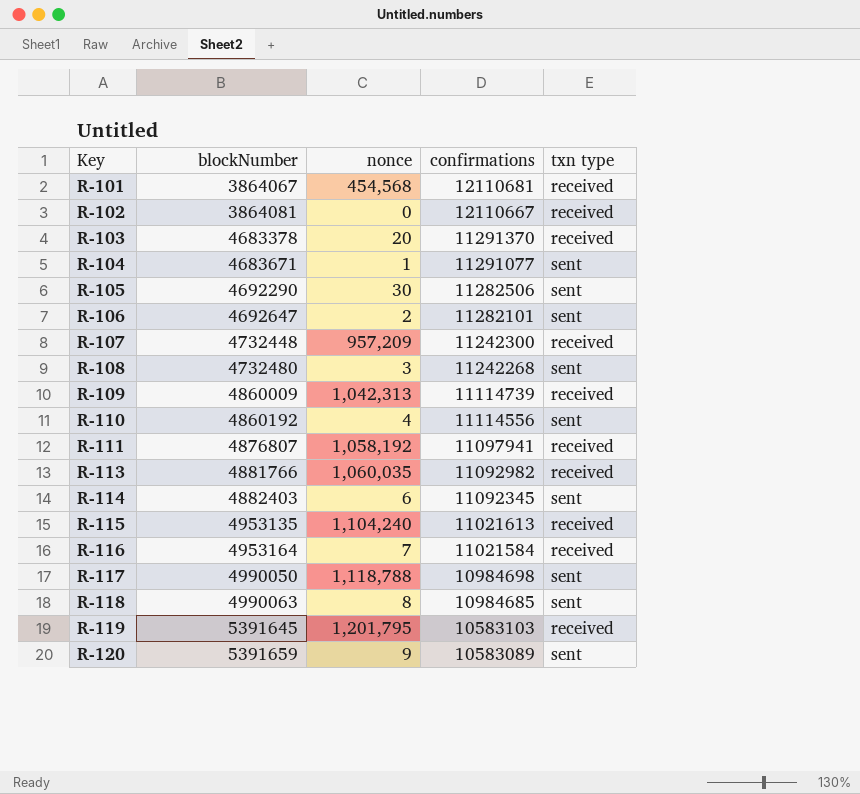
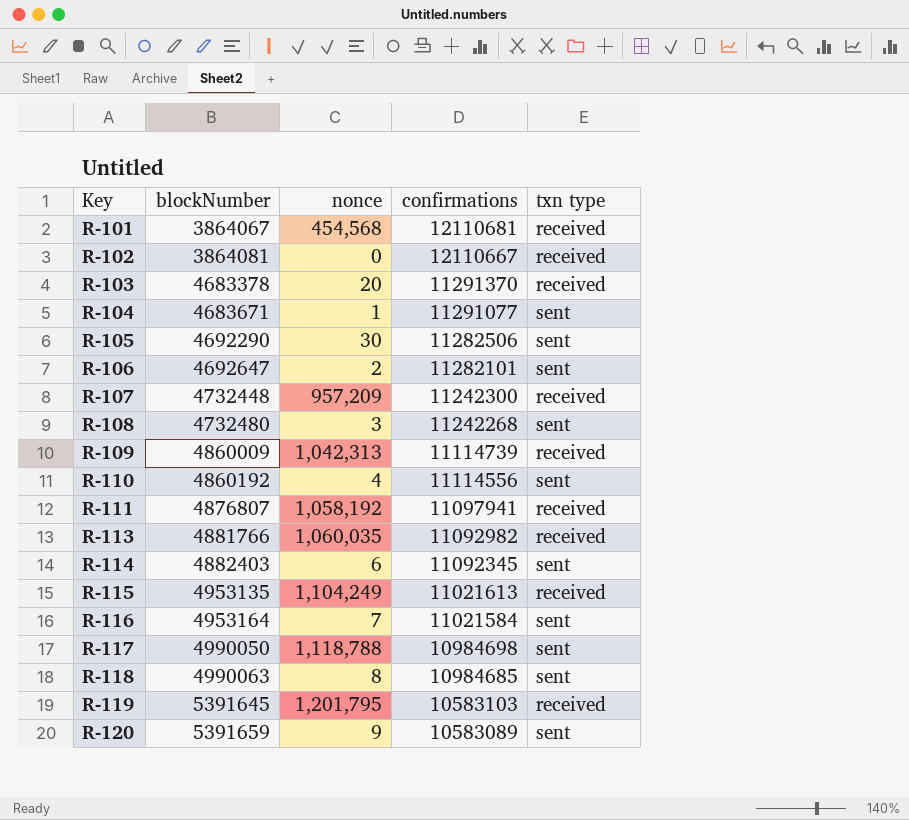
R-115 | nonce: 1,104,240 -> 1,104,249
R-116 | txn type: received -> sent

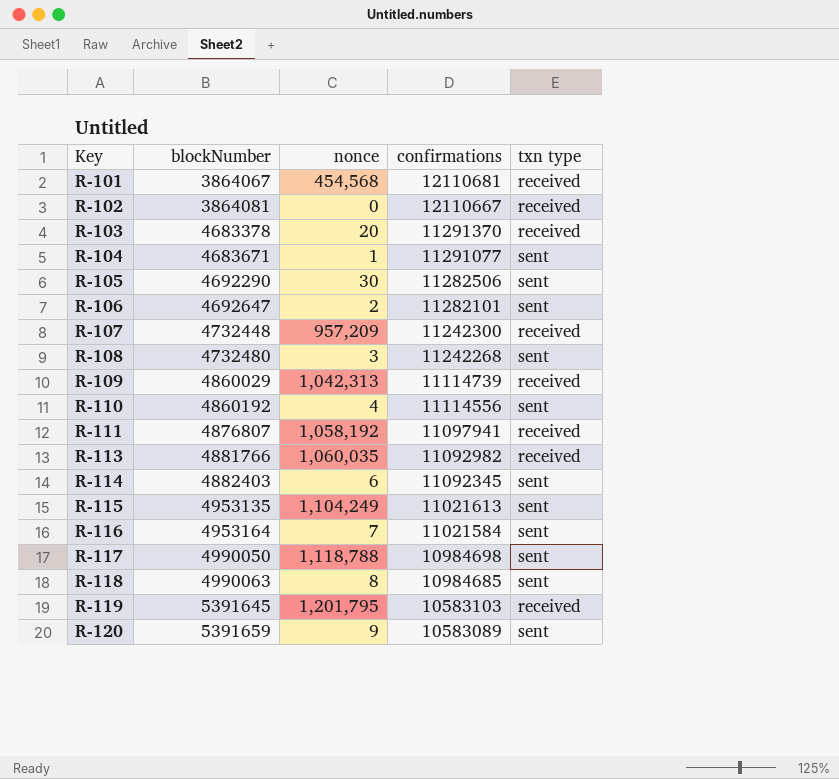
R-109 | blockNumber: 4860009 -> 4860029
R-115 | txn type: received -> sent

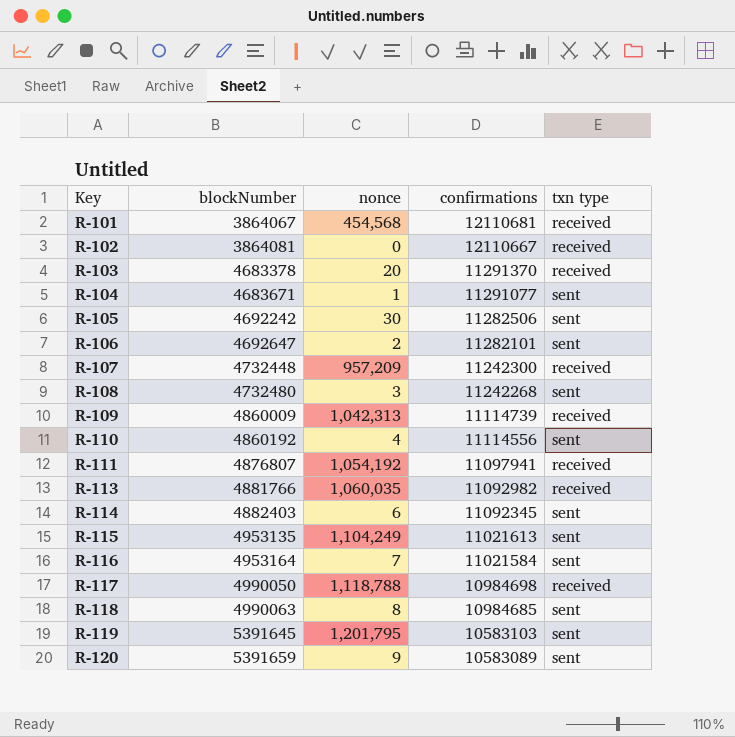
R-105 | blockNumber: 4692290 -> 4692242
R-109 | blockNumber: 4860029 -> 4860009
R-111 | nonce: 1,058,192 -> 1,054,192
R-117 | txn type: sent -> received
R-119 | txn type: received -> sent

